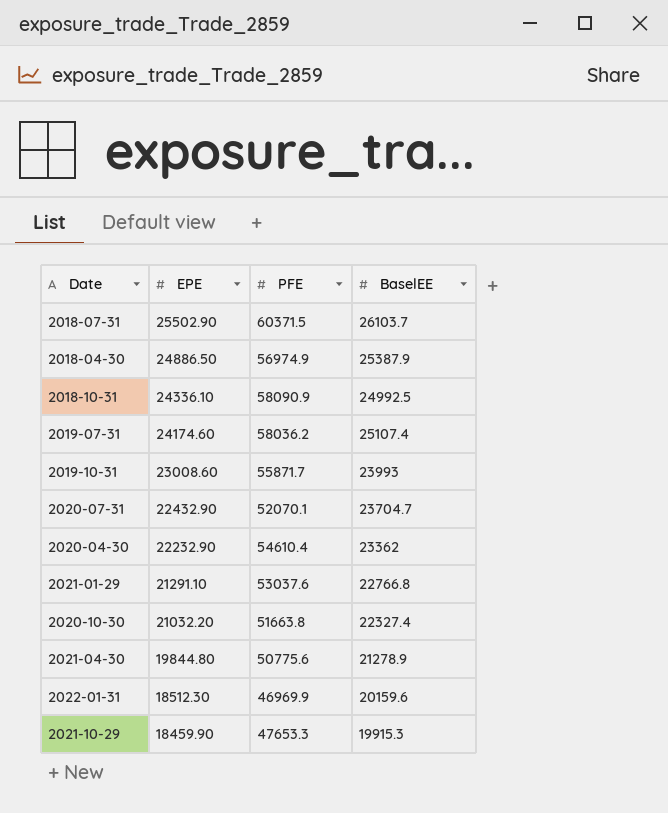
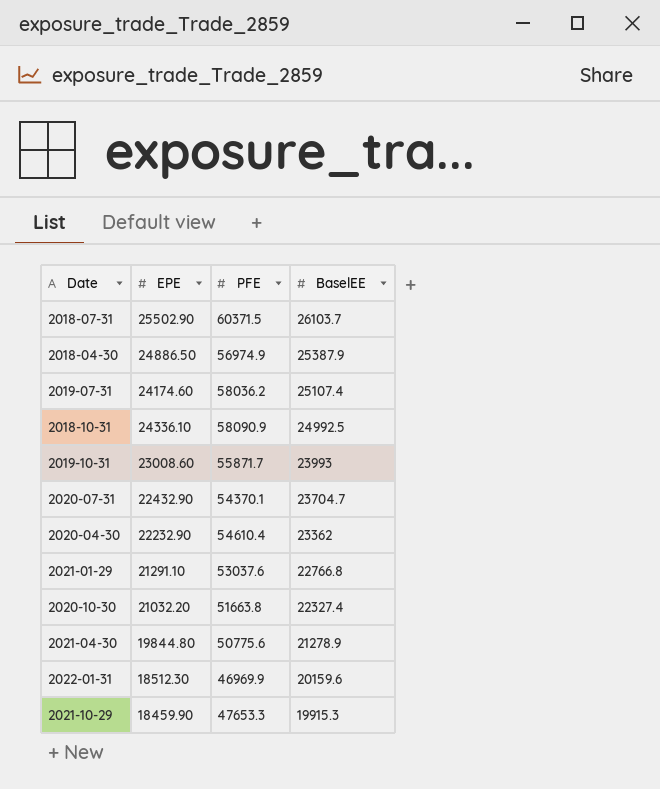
row order: EPE descending -> BaselEE descending
2020-07-31 | PFE: 52070.1 -> 54370.1

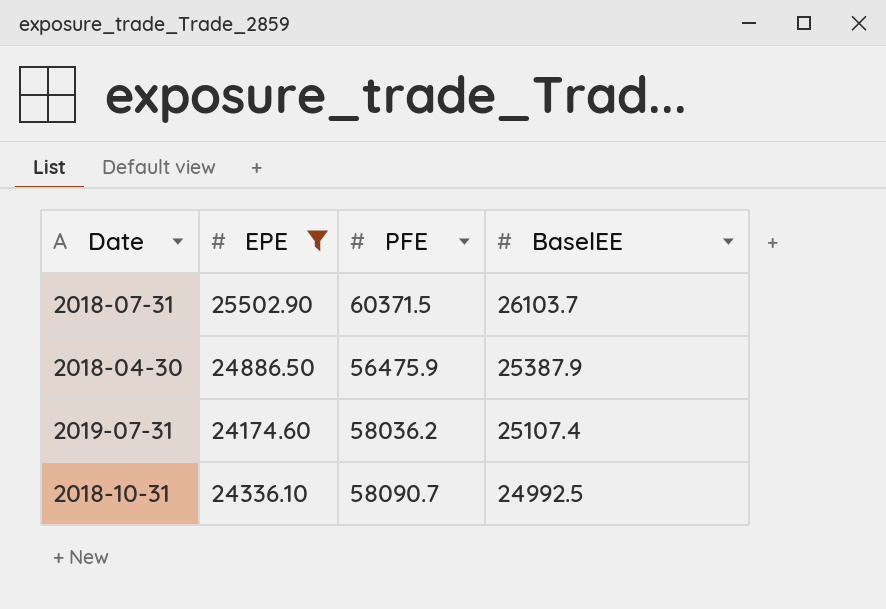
filter: none -> EPE >= 24174.60
2018-04-30 | PFE: 56974.9 -> 56475.9
2018-10-31 | PFE: 58090.9 -> 58090.7

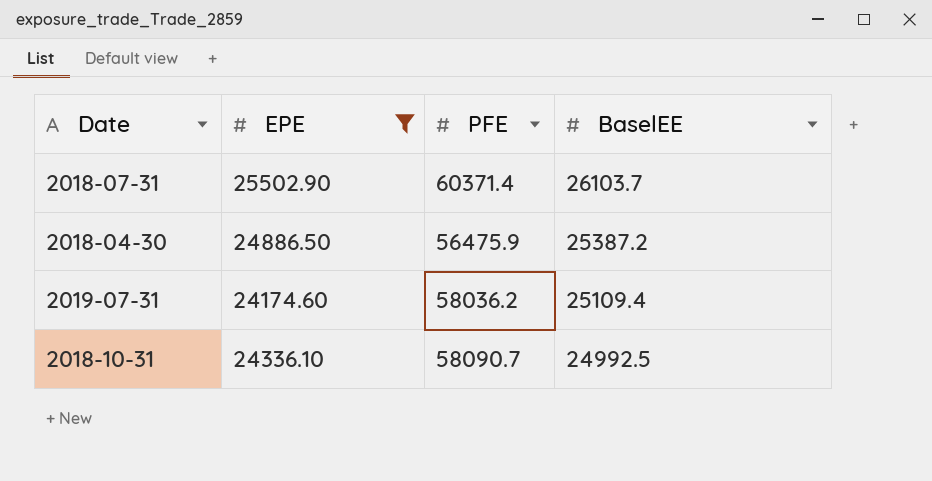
2018-07-31 | PFE: 60371.5 -> 60371.4
2018-04-30 | BaselEE: 25387.9 -> 25387.2
2019-07-31 | BaselEE: 25107.4 -> 25109.4

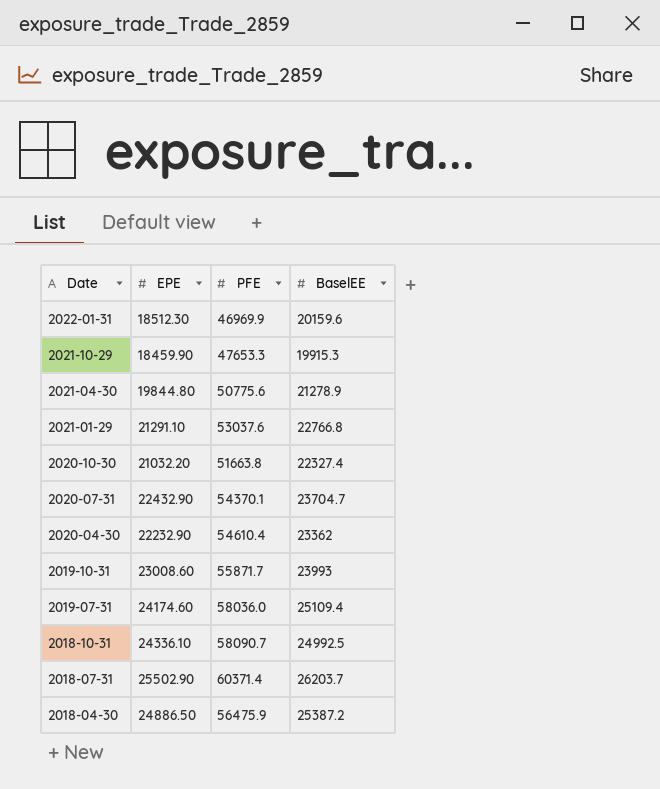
filter: EPE >= 24174.60 -> none
row order: BaselEE descending -> Date descending
2019-07-31 | PFE: 58036.2 -> 58036.0
2018-07-31 | BaselEE: 26103.7 -> 26203.7

